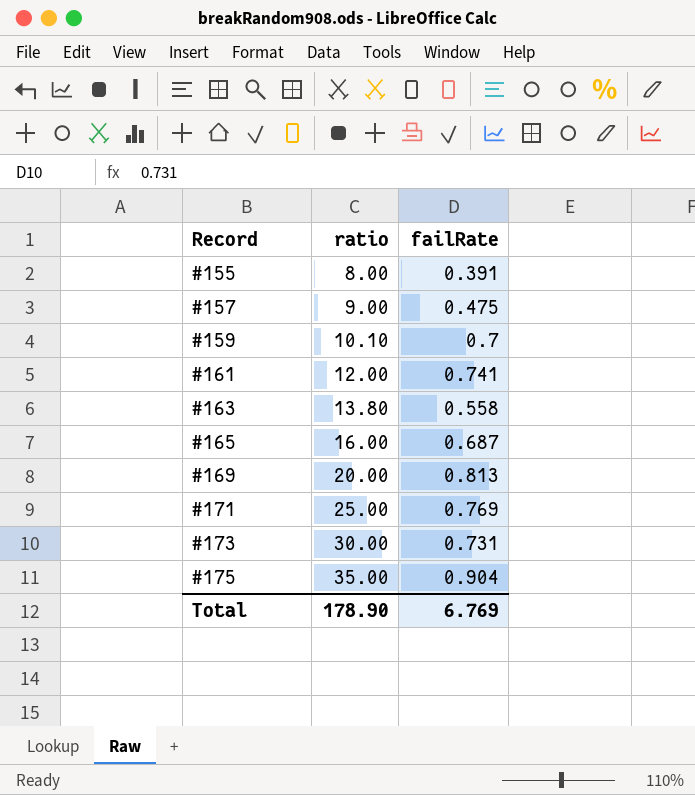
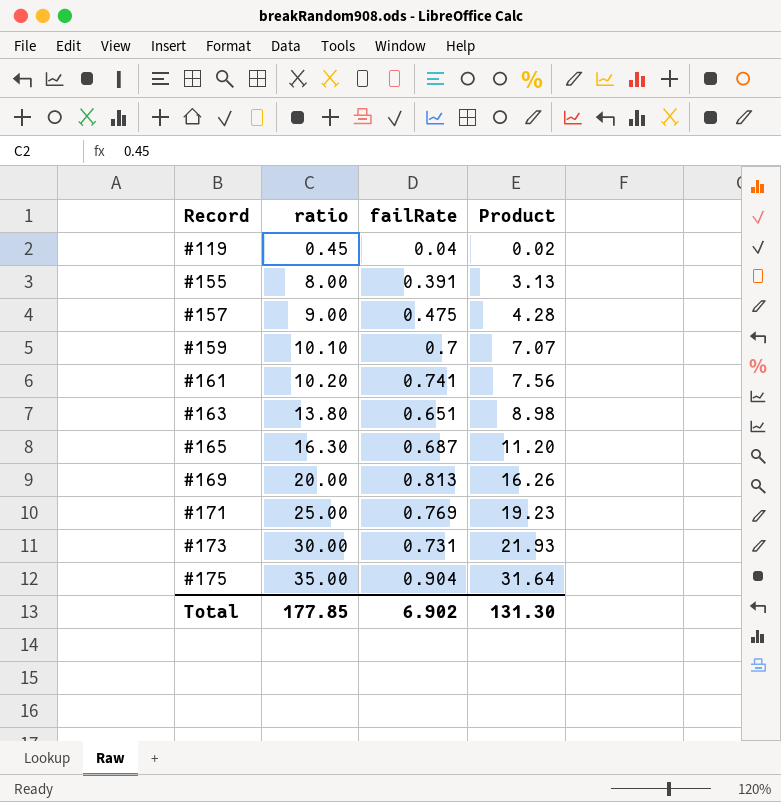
column Product | formula: none -> [ratio] * [failRate]
row #119: none -> 0.45 | 0.04 | 0.02
#161 | ratio: 12.00 -> 10.20
#163 | failRate: 0.558 -> 0.651
#165 | ratio: 16.00 -> 16.30
Total | ratio: 178.90 -> 177.85
Total | failRate: 6.769 -> 6.902

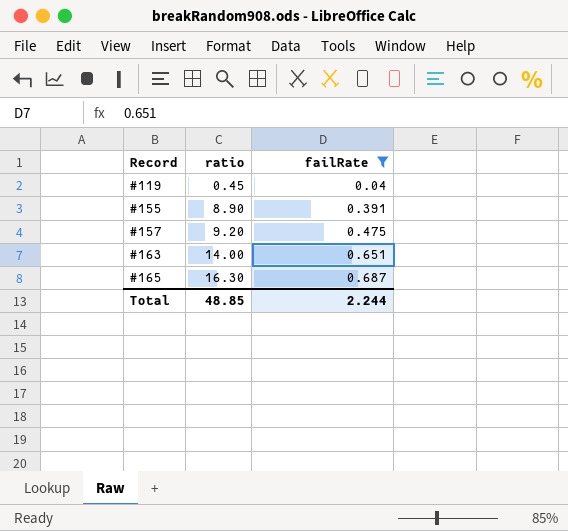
filter: none -> failRate <= 0.687
column Product | formula: [ratio] * [failRate] -> none
#155 | ratio: 8.00 -> 8.90
#157 | ratio: 9.00 -> 9.20
#163 | ratio: 13.80 -> 14.00
Total | ratio: 177.85 -> 48.85
Total | failRate: 6.902 -> 2.244

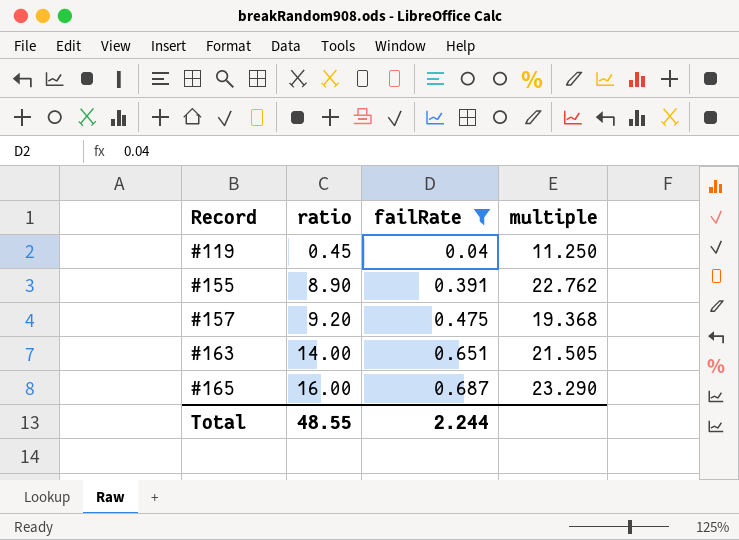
column multiple | formula: none -> [ratio] / [failRate]
#165 | ratio: 16.30 -> 16.00
Total | ratio: 48.85 -> 48.55

